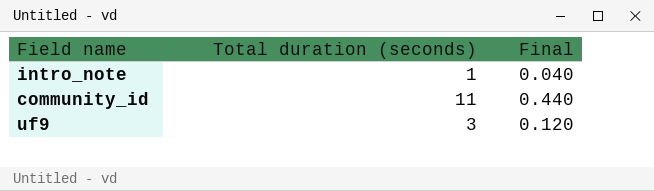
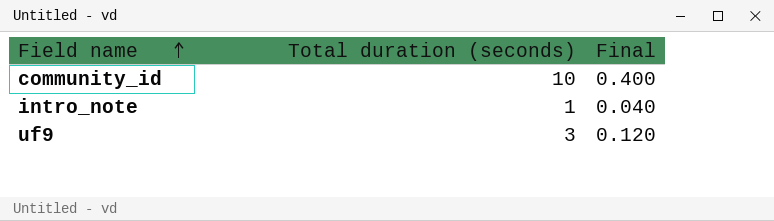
row order: none -> Field name ascending
community_id | Total duration (seconds): 11 -> 10
community_id | Final: 0.440 -> 0.400

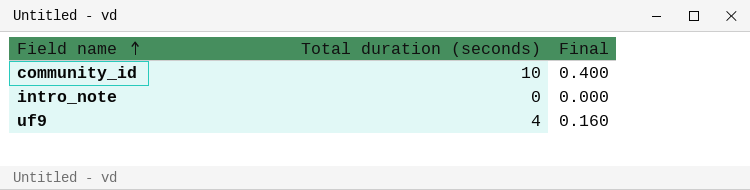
intro_note | Total duration (seconds): 1 -> 0
intro_note | Final: 0.040 -> 0.000
uf9 | Total duration (seconds): 3 -> 4
uf9 | Final: 0.120 -> 0.160

